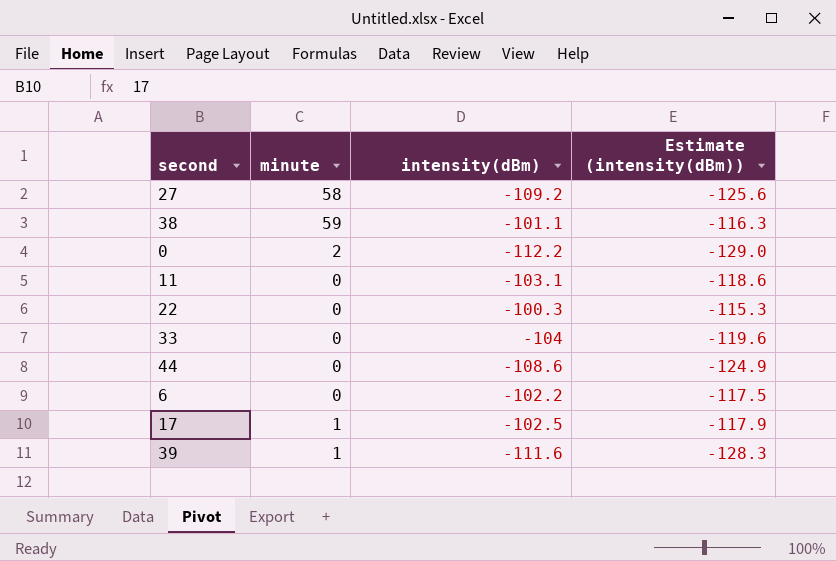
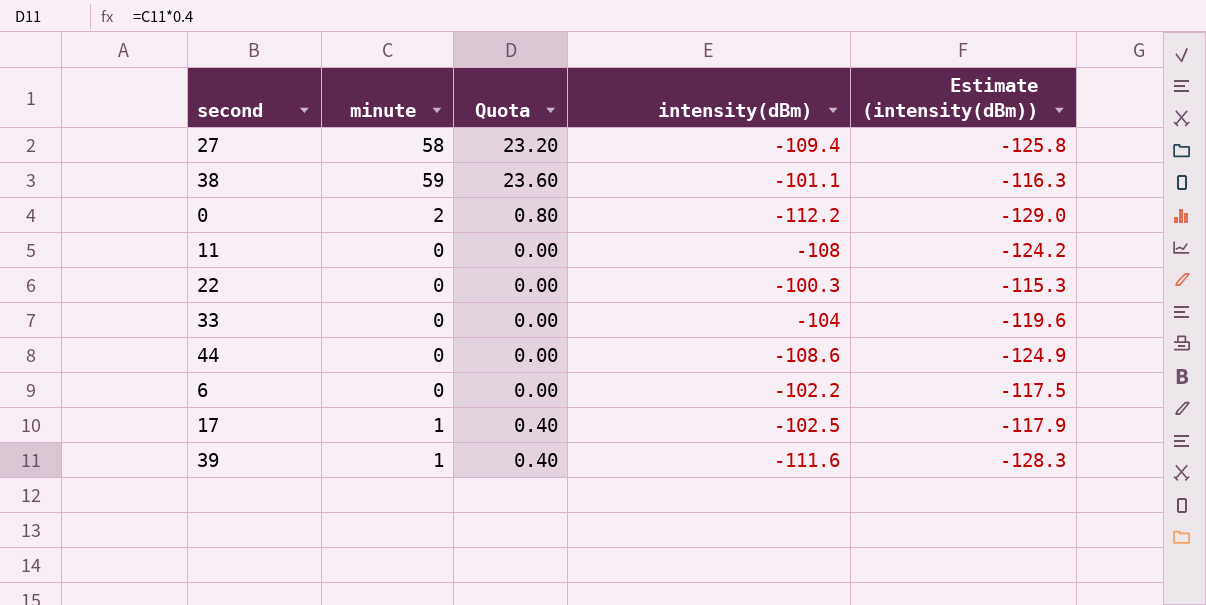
column Quota | formula: none -> [minute] * 0.4
27 | intensity(dBm): -109.2 -> -109.4
27 | Estimate (intensity(dBm)): -125.6 -> -125.8
11 | intensity(dBm): -103.1 -> -108
11 | Estimate (intensity(dBm)): -118.6 -> -124.2

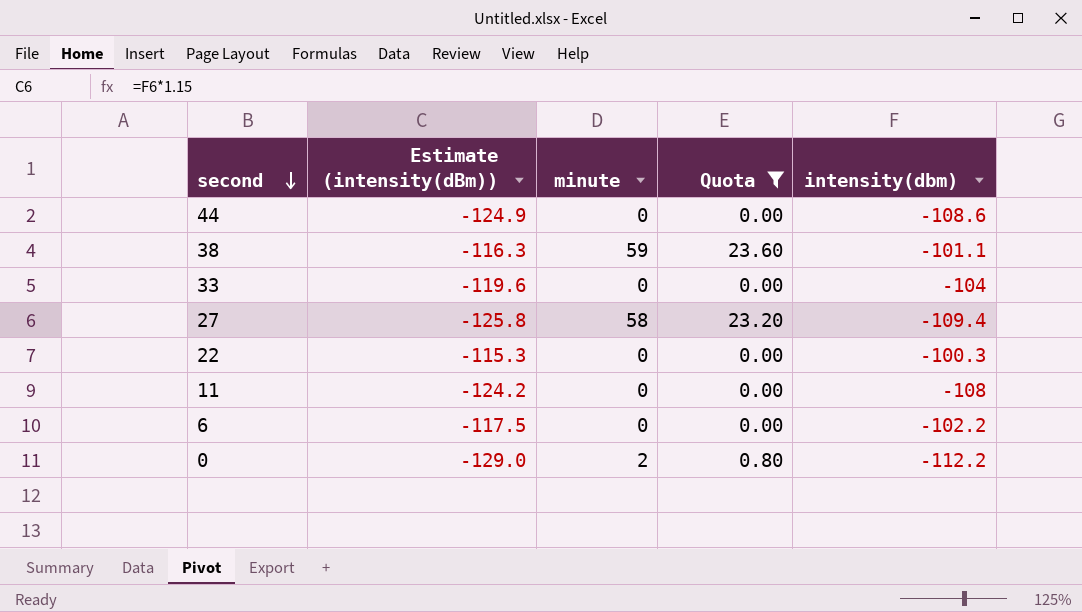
filter: none -> Quota != 0.40
row order: none -> second descending
column Estimate (intensity(dBm)) | position: 5 -> 2
column name: intensity(dBm) -> intensity(dbm)

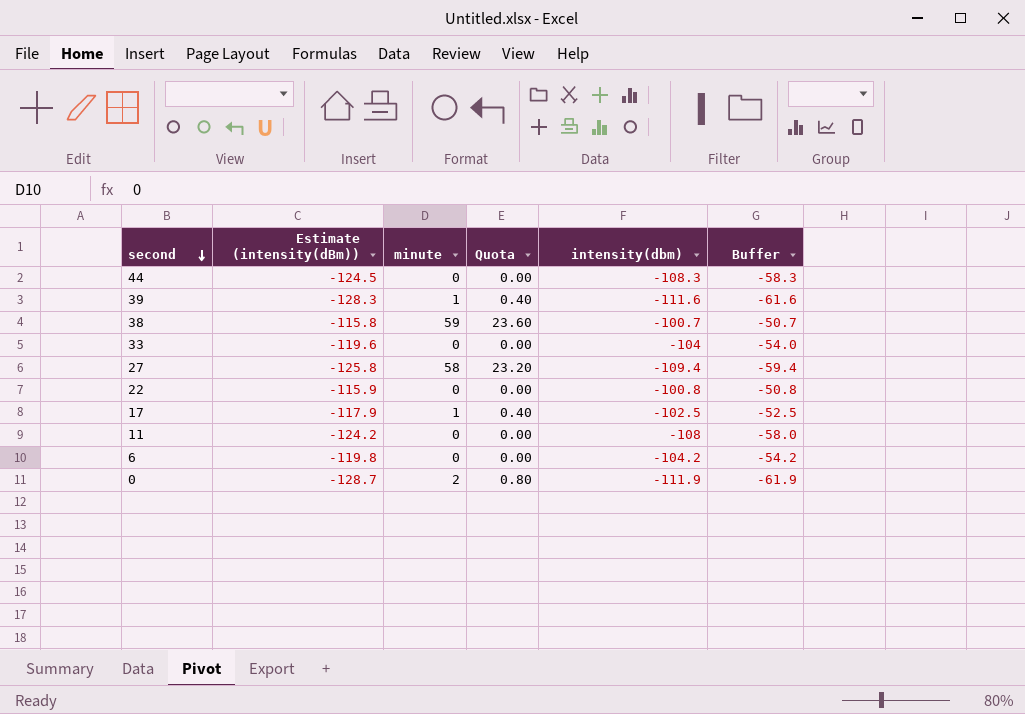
filter: Quota != 0.40 -> none
column Buffer | formula: none -> [intensity(dbm)] + 50
44 | Estimate (intensity(dBm)): -124.9 -> -124.5
44 | intensity(dbm): -108.6 -> -108.3
38 | Estimate (intensity(dBm)): -116.3 -> -115.8
38 | intensity(dbm): -101.1 -> -100.7
22 | Estimate (intensity(dBm)): -115.3 -> -115.9
22 | intensity(dbm): -100.3 -> -100.8
6 | Estimate (intensity(dBm)): -117.5 -> -119.8
6 | intensity(dbm): -102.2 -> -104.2
0 | Estimate (intensity(dBm)): -129.0 -> -128.7
0 | intensity(dbm): -112.2 -> -111.9

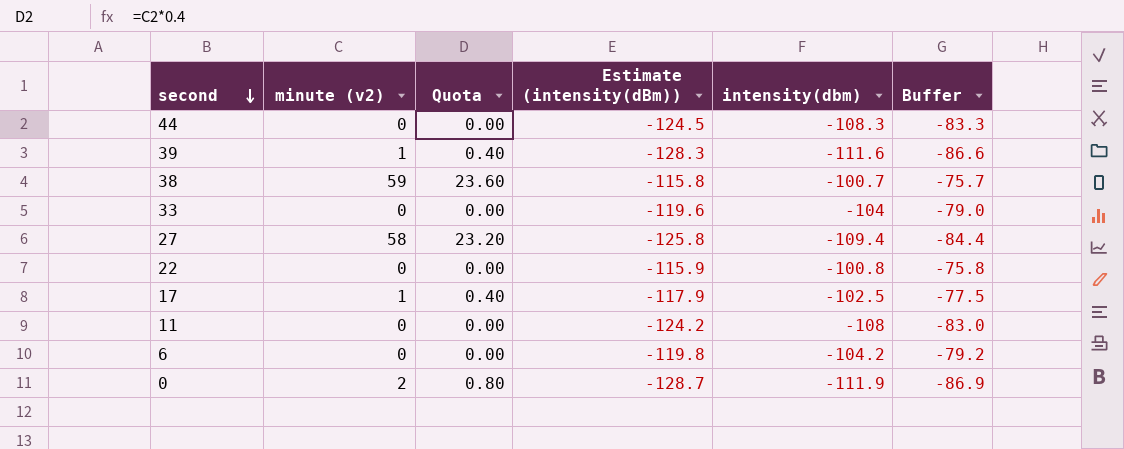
column name: minute -> minute (v2)
column Estimate (intensity(dBm)) | position: 2 -> 4
column Buffer | formula: [intensity(dbm)] + 50 -> [intensity(dbm)] + 25

